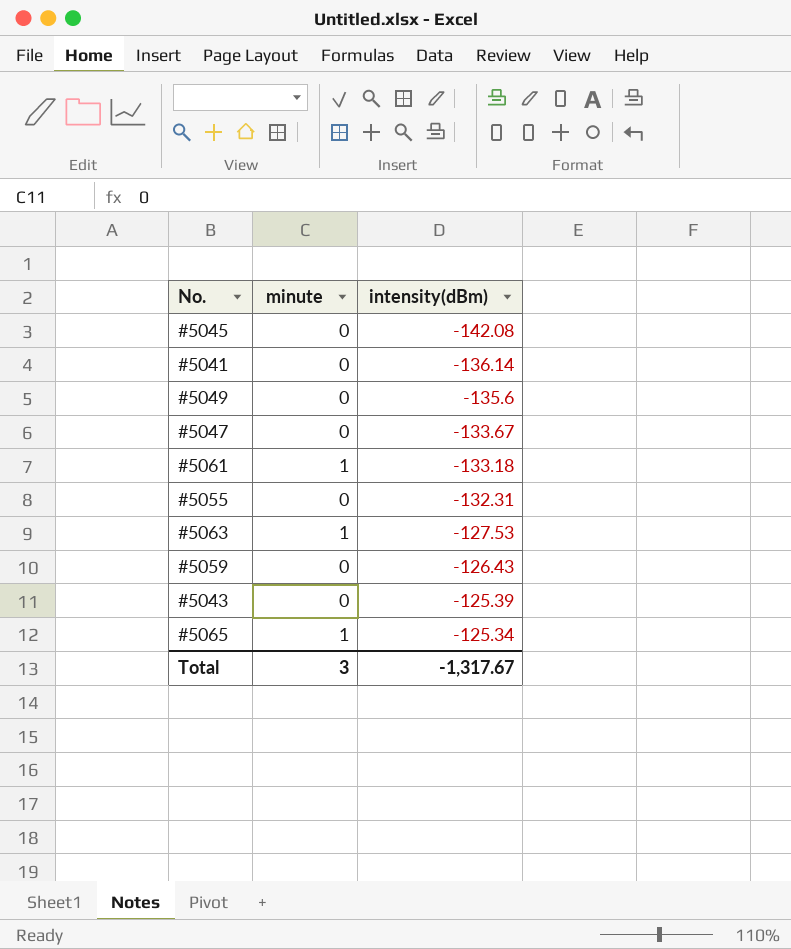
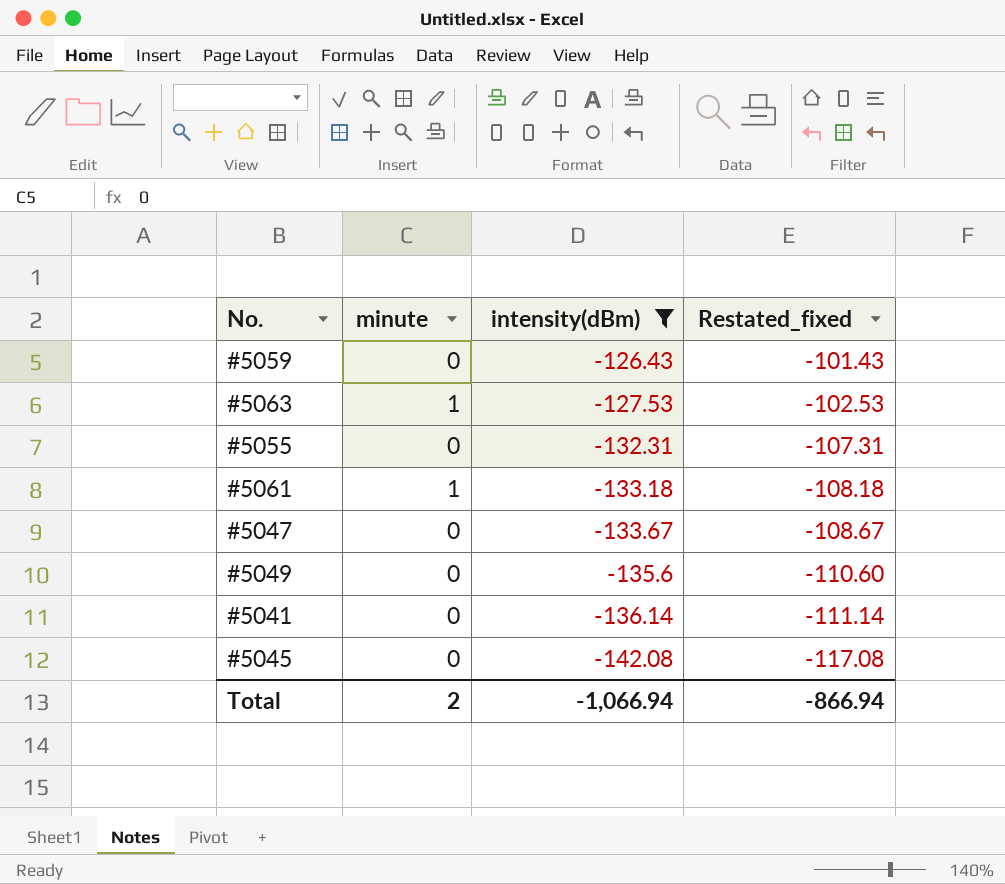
filter: none -> intensity(dBm) <= -126.43
row order: intensity(dBm) ascending -> intensity(dBm) descending
column Restated_fixed | formula: none -> [intensity(dBm)] + 25
Total | minute: 3 -> 2
Total | intensity(dBm): -1,317.67 -> -1,066.94

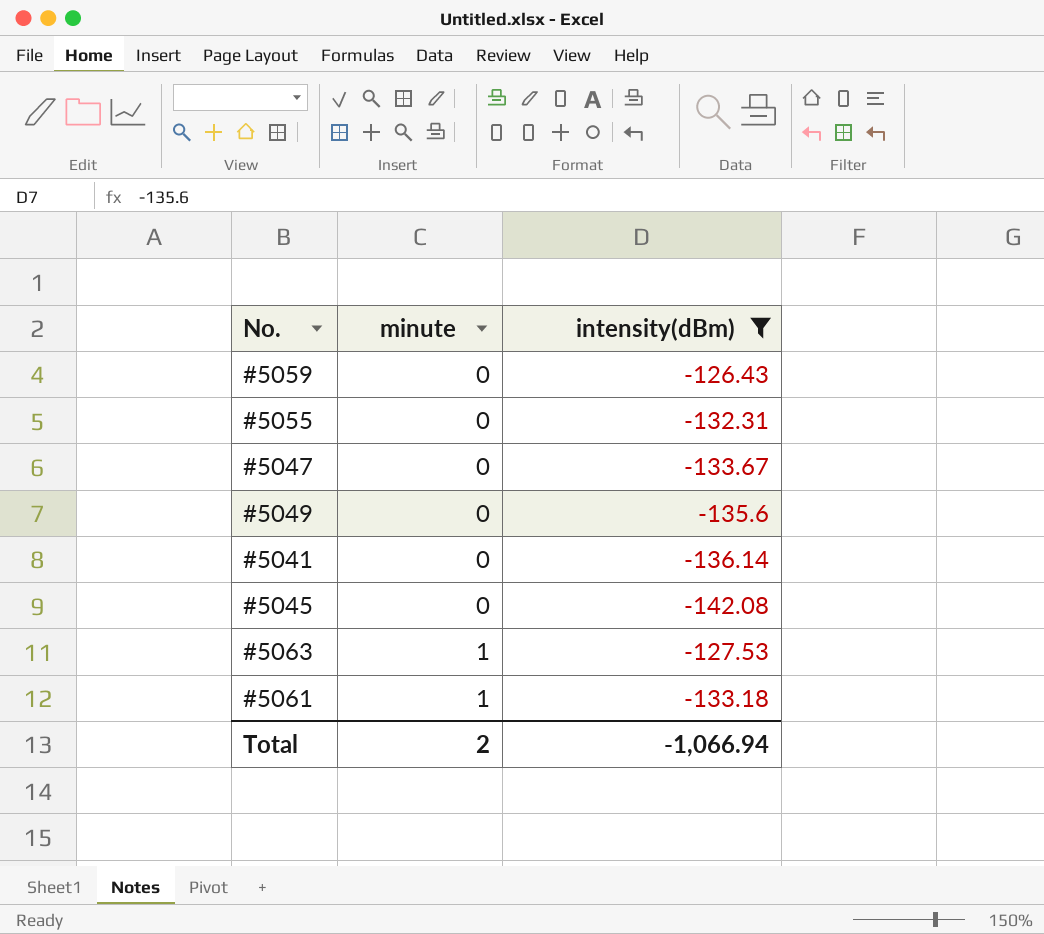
row order: intensity(dBm) descending -> minute ascending
column Restated_fixed | formula: [intensity(dBm)] + 25 -> none

